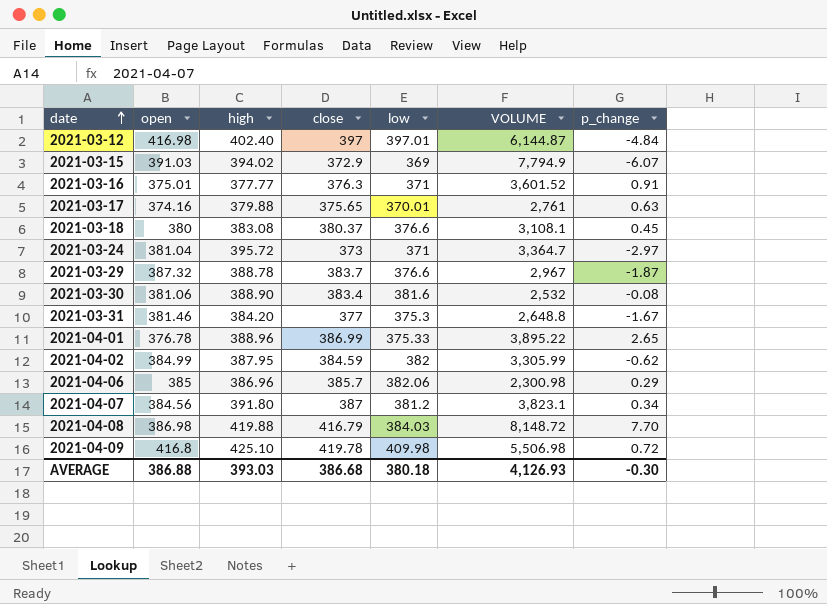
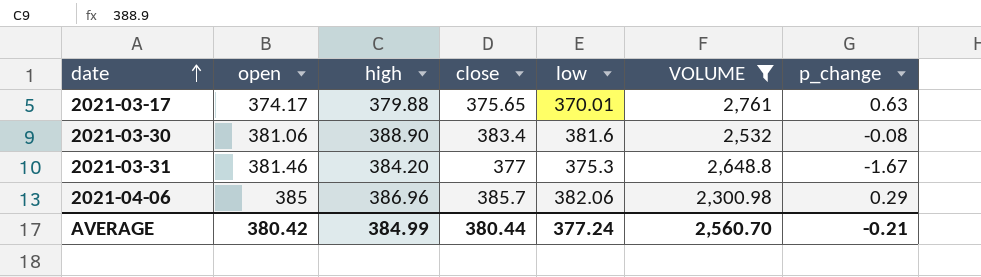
filter: none -> VOLUME <= 2,761
2021-03-17 | open: 374.16 -> 374.17
AVERAGE | open: 386.88 -> 380.42
AVERAGE | high: 393.03 -> 384.99
AVERAGE | close: 386.68 -> 380.44
AVERAGE | low: 380.18 -> 377.24
AVERAGE | VOLUME: 4,126.93 -> 2,560.70
AVERAGE | p_change: -0.30 -> -0.21

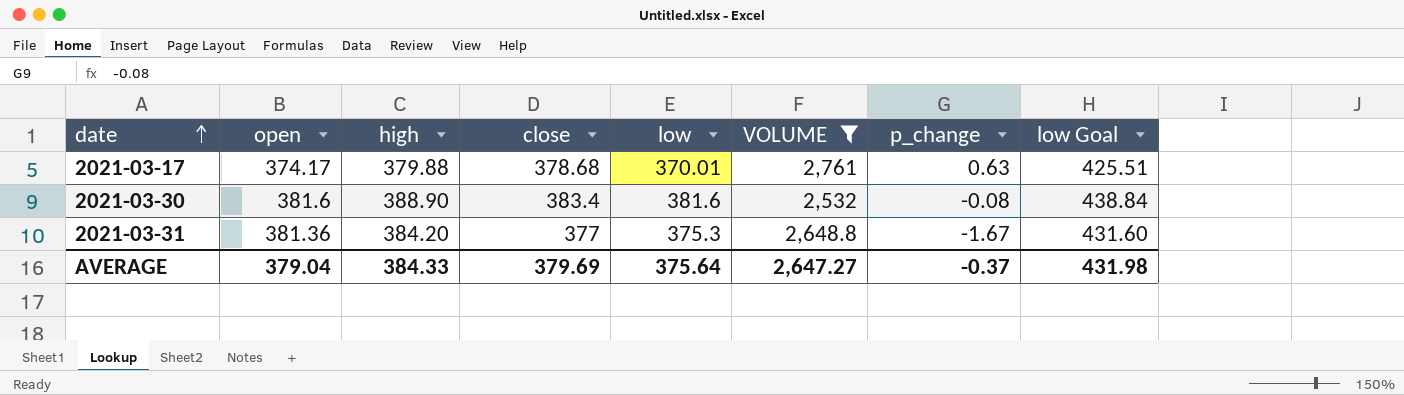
column low Goal | formula: none -> [low] * 1.15
row 2021-04-06: 385 | 386.96 | 385.7 | 382.06 | 2,300.98 | 0.29 -> none
2021-03-17 | close: 375.65 -> 378.68
2021-03-30 | open: 381.06 -> 381.6
2021-03-31 | open: 381.46 -> 381.36
AVERAGE | open: 380.42 -> 379.04
AVERAGE | high: 384.99 -> 384.33
AVERAGE | close: 380.44 -> 379.69
AVERAGE | low: 377.24 -> 375.64
AVERAGE | VOLUME: 2,560.70 -> 2,647.27
AVERAGE | p_change: -0.21 -> -0.37

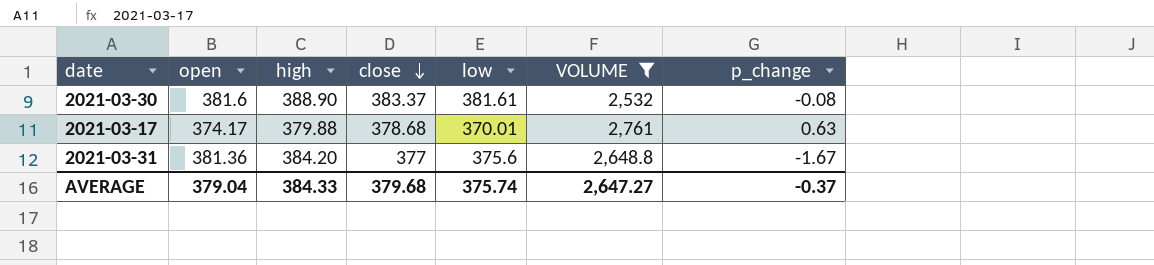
row order: date ascending -> close descending
column low Goal | formula: [low] * 1.15 -> none
2021-03-30 | close: 383.4 -> 383.37
2021-03-30 | low: 381.6 -> 381.61
2021-03-31 | low: 375.3 -> 375.6
AVERAGE | close: 379.69 -> 379.68
AVERAGE | low: 375.64 -> 375.74

